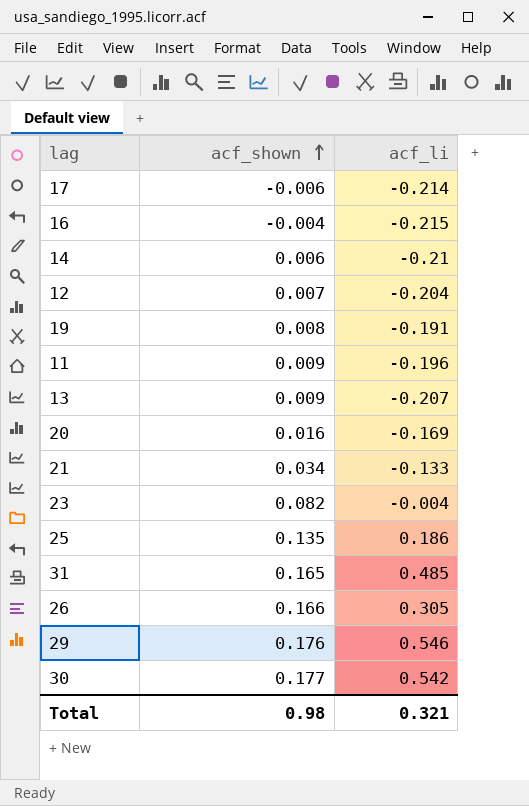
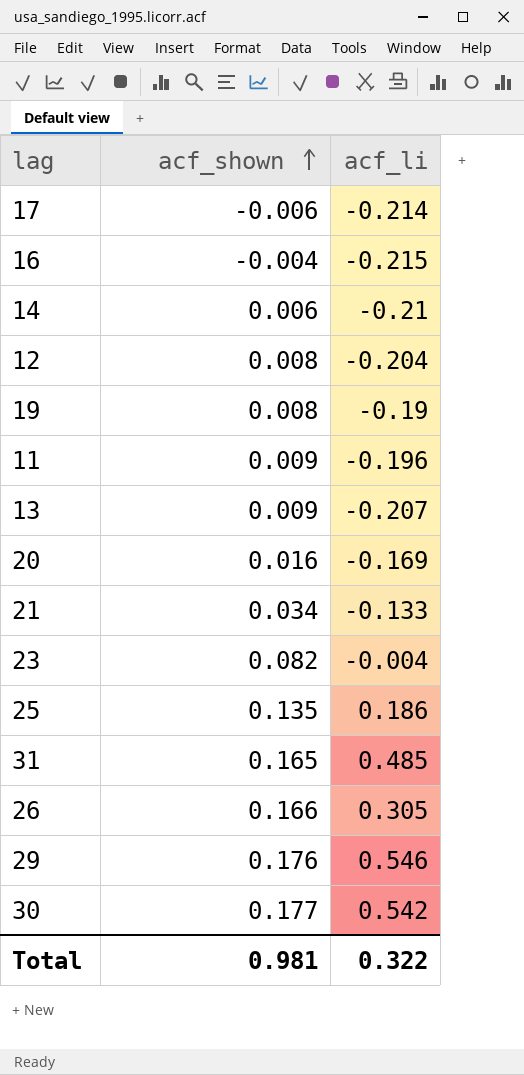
12 | acf_shown: 0.007 -> 0.008
19 | acf_li: -0.191 -> -0.19
Total | acf_shown: 0.98 -> 0.981
Total | acf_li: 0.321 -> 0.322

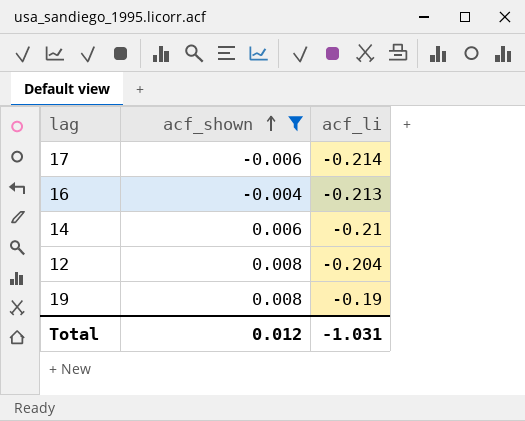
filter: none -> acf_shown <= 0.008
16 | acf_li: -0.215 -> -0.213
Total | acf_shown: 0.981 -> 0.012
Total | acf_li: 0.322 -> -1.031

